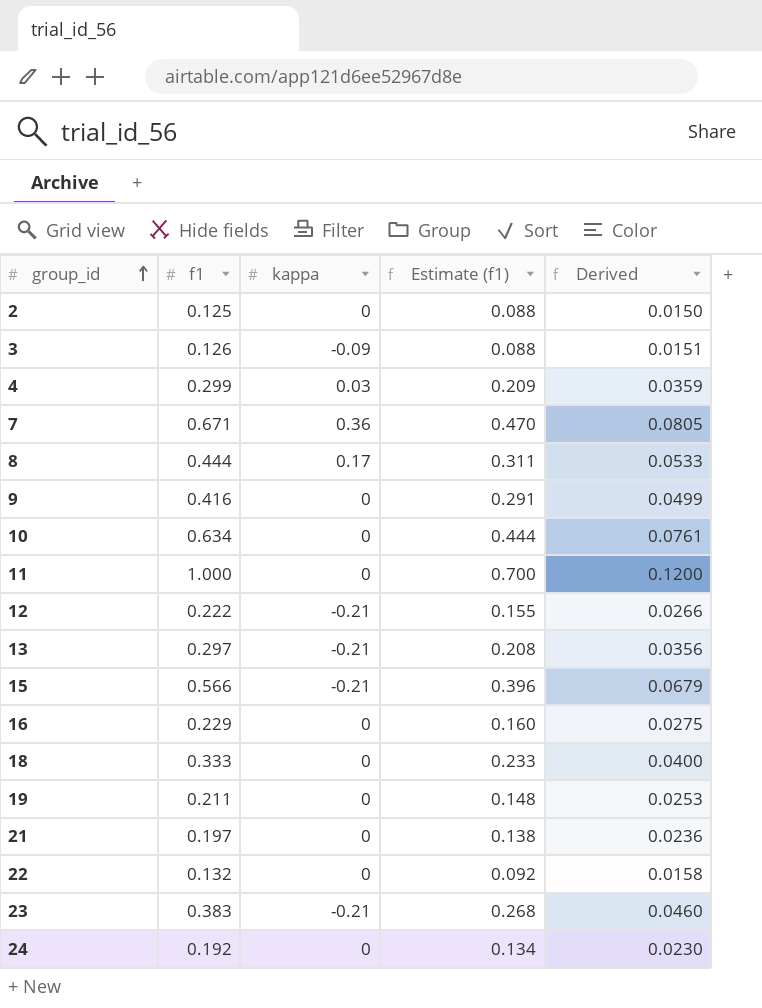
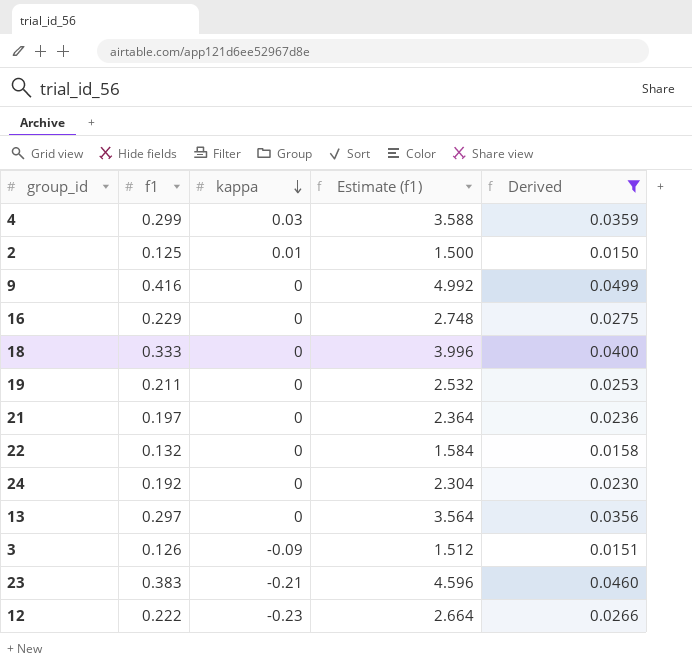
filter: none -> Derived <= 0.0499
row order: group_id ascending -> kappa descending
column Estimate (f1) | formula: [f1] * 0.7 -> [f1] * 12
2 | kappa: 0 -> 0.01
13 | kappa: -0.21 -> 0
12 | kappa: -0.21 -> -0.23

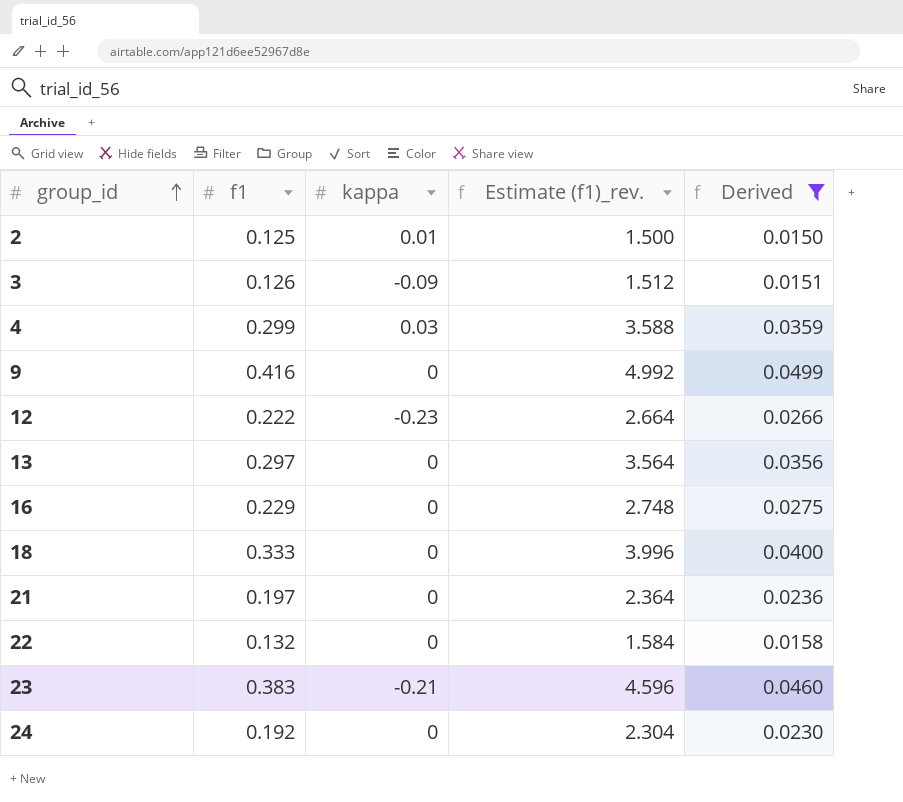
row order: kappa descending -> group_id ascending
column name: Estimate (f1) -> Estimate (f1)_rev.
row 19: 0.211 | 0 | 2.532 | 0.0253 -> none

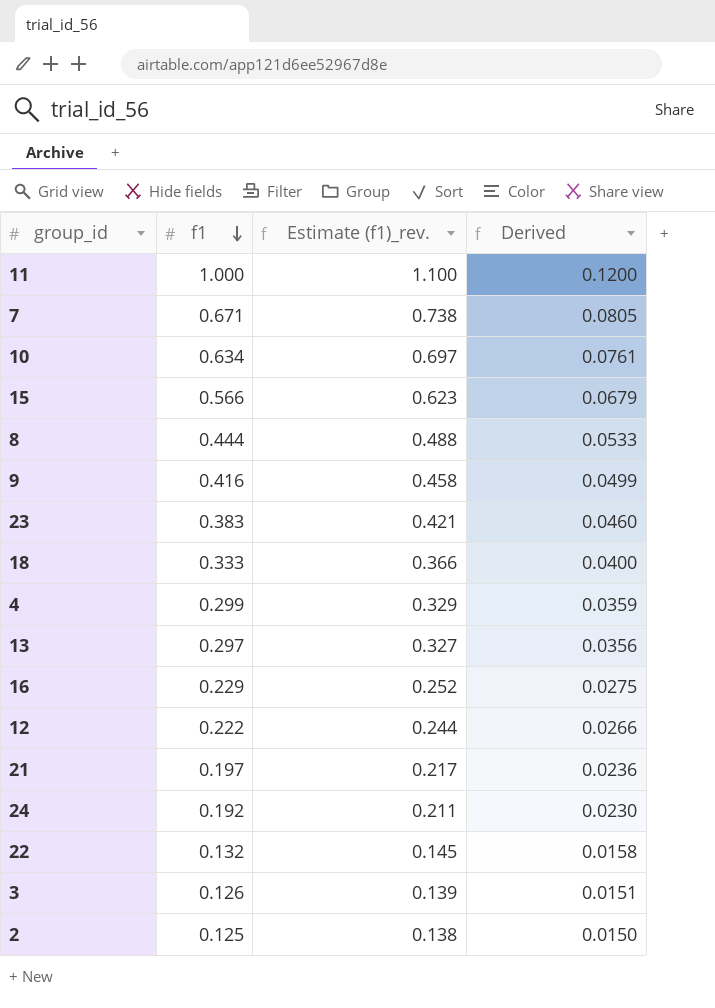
filter: Derived <= 0.0499 -> none
row order: group_id ascending -> f1 descending
column kappa | position: 3 -> none
column Estimate (f1)_rev. | formula: [f1] * 12 -> [f1] * 1.1

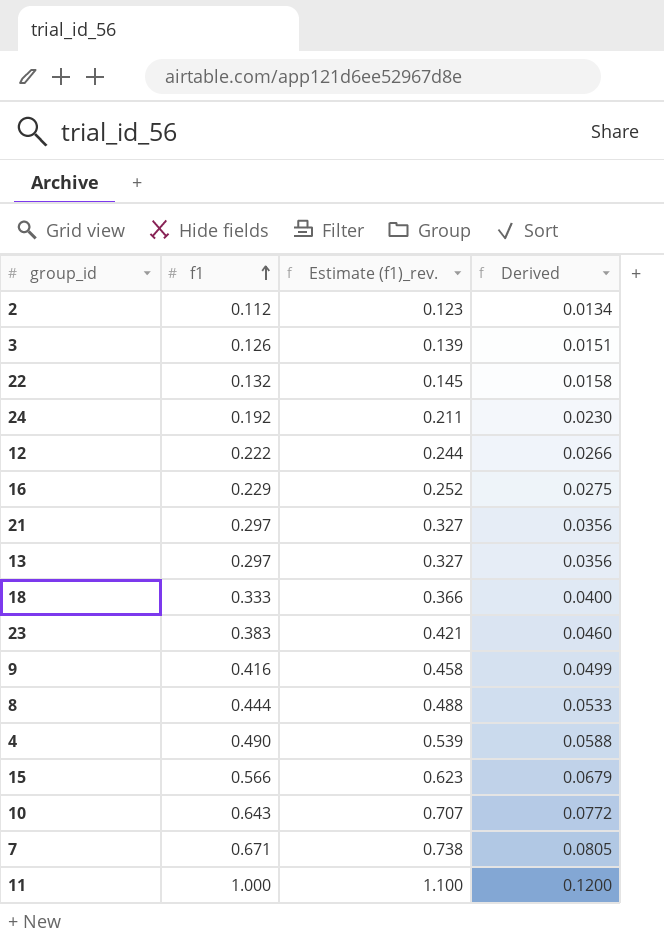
row order: f1 descending -> f1 ascending
2 | f1: 0.125 -> 0.112
2 | Estimate (f1)_rev.: 0.138 -> 0.123
2 | Derived: 0.0150 -> 0.0134
21 | f1: 0.197 -> 0.297
21 | Estimate (f1)_rev.: 0.217 -> 0.327
21 | Derived: 0.0236 -> 0.0356
4 | f1: 0.299 -> 0.490
4 | Estimate (f1)_rev.: 0.329 -> 0.539
4 | Derived: 0.0359 -> 0.0588
10 | f1: 0.634 -> 0.643
10 | Estimate (f1)_rev.: 0.697 -> 0.707
10 | Derived: 0.0761 -> 0.0772

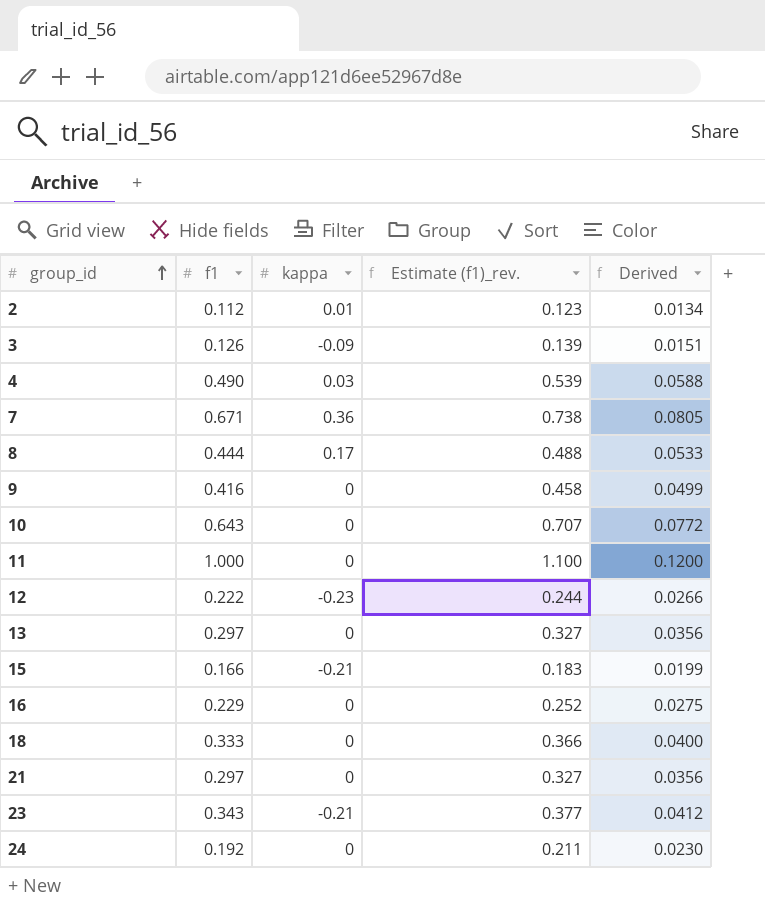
row order: f1 ascending -> group_id ascending
column kappa | position: none -> 3
row 22: 0.132 | 0.145 | 0.0158 -> none
15 | f1: 0.566 -> 0.166
15 | Estimate (f1)_rev.: 0.623 -> 0.183
15 | Derived: 0.0679 -> 0.0199
23 | f1: 0.383 -> 0.343
23 | Estimate (f1)_rev.: 0.421 -> 0.377
23 | Derived: 0.0460 -> 0.0412

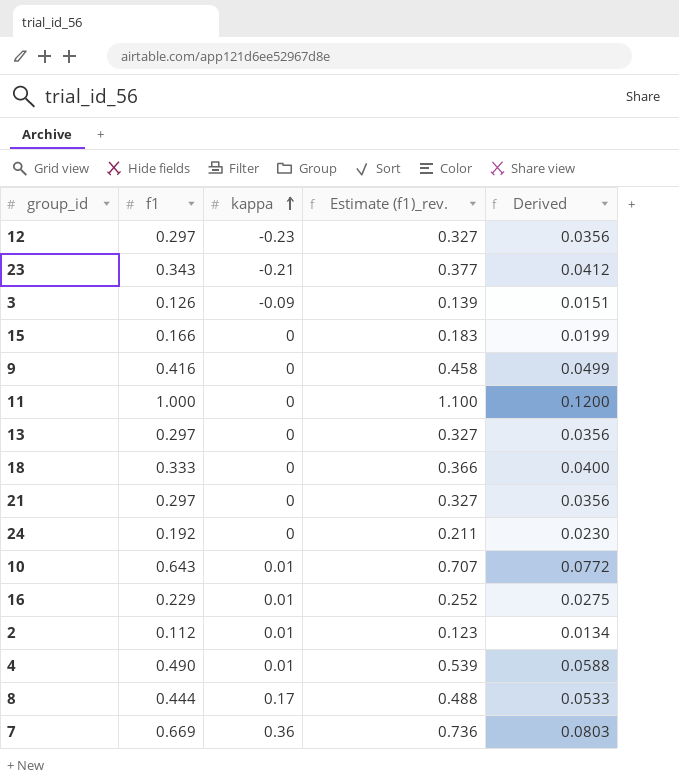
row order: group_id ascending -> kappa ascending
12 | f1: 0.222 -> 0.297
12 | Estimate (f1)_rev.: 0.244 -> 0.327
12 | Derived: 0.0266 -> 0.0356
15 | kappa: -0.21 -> 0
10 | kappa: 0 -> 0.01
16 | kappa: 0 -> 0.01
4 | kappa: 0.03 -> 0.01
7 | f1: 0.671 -> 0.669
7 | Estimate (f1)_rev.: 0.738 -> 0.736
7 | Derived: 0.0805 -> 0.0803

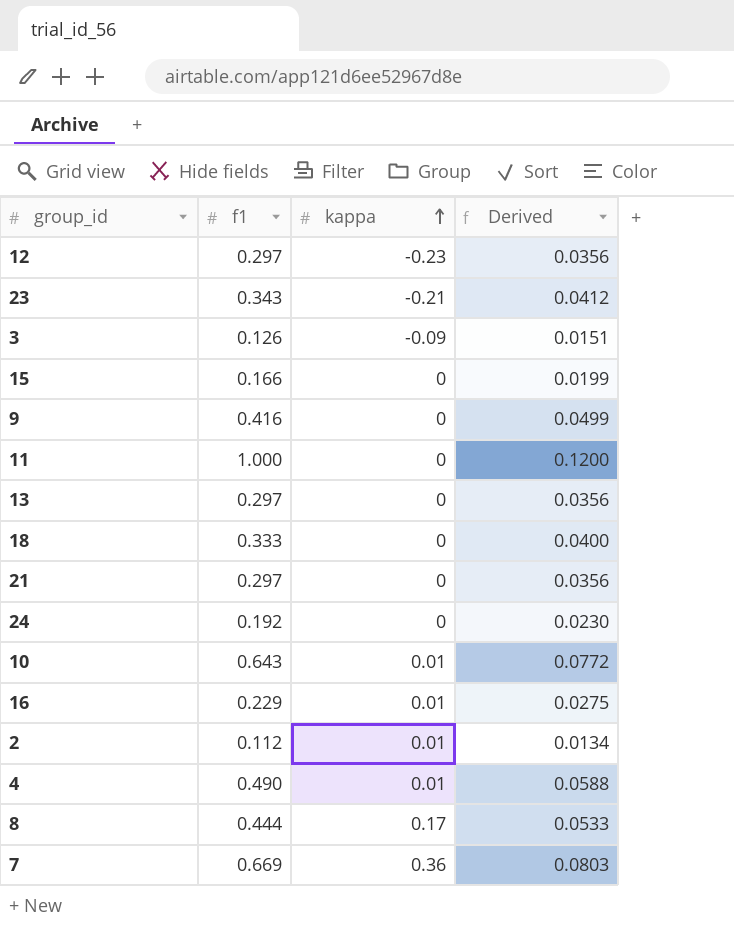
column Estimate (f1)_rev. | formula: [f1] * 1.1 -> none

